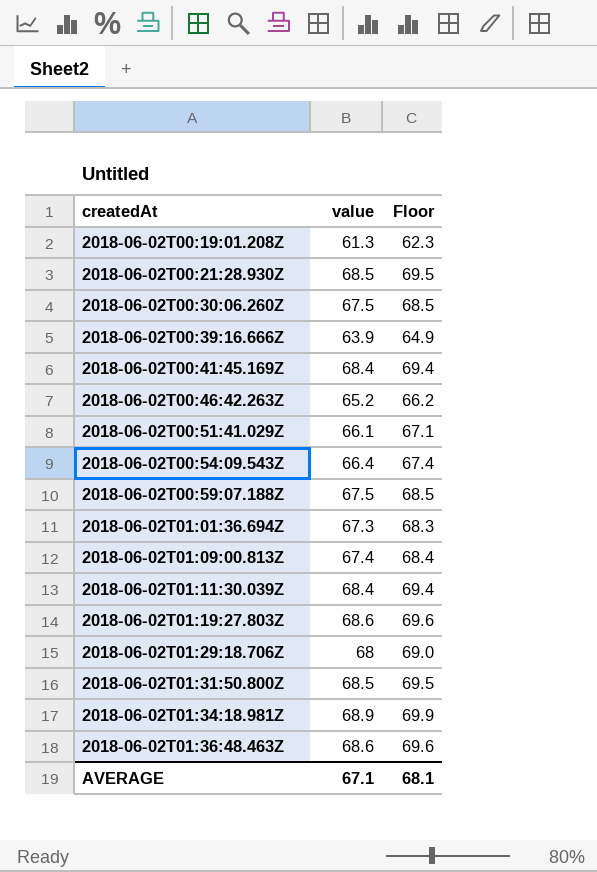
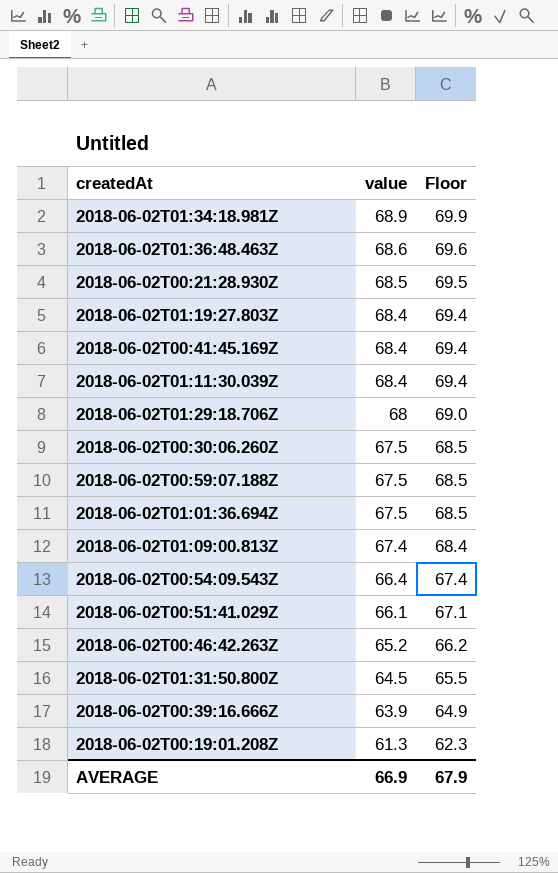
row order: createdAt ascending -> value descending
2018-06-02T01:19:27.803Z | value: 68.6 -> 68.4
2018-06-02T01:19:27.803Z | Floor: 69.6 -> 69.4
2018-06-02T01:01:36.694Z | value: 67.3 -> 67.5
2018-06-02T01:01:36.694Z | Floor: 68.3 -> 68.5
2018-06-02T01:31:50.800Z | value: 68.5 -> 64.5
2018-06-02T01:31:50.800Z | Floor: 69.5 -> 65.5
AVERAGE | value: 67.1 -> 66.9
AVERAGE | Floor: 68.1 -> 67.9

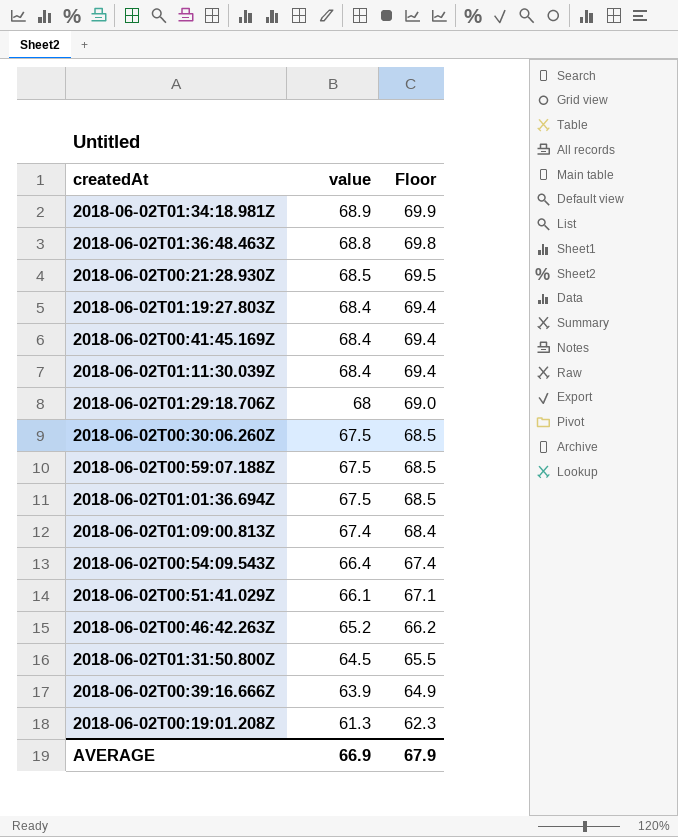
2018-06-02T01:36:48.463Z | value: 68.6 -> 68.8
2018-06-02T01:36:48.463Z | Floor: 69.6 -> 69.8

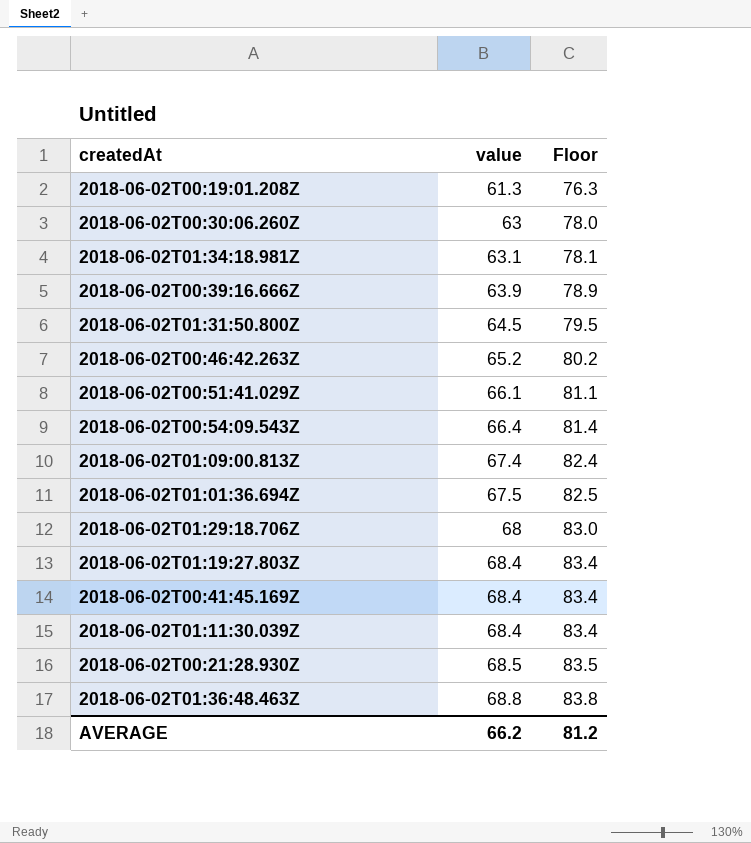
row order: value descending -> value ascending
column Floor | formula: [value] + 1 -> [value] + 15
row 2018-06-02T00:59:07.188Z: 67.5 | 68.5 -> none
2018-06-02T00:30:06.260Z | value: 67.5 -> 63
2018-06-02T01:34:18.981Z | value: 68.9 -> 63.1
AVERAGE | value: 66.9 -> 66.2
AVERAGE | Floor: 67.9 -> 81.2

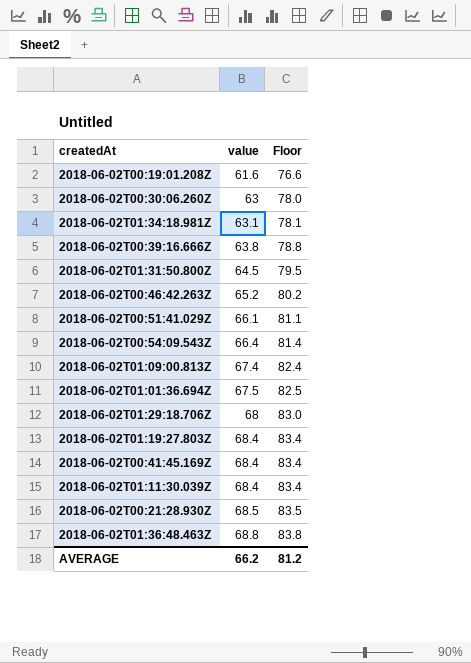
2018-06-02T00:19:01.208Z | value: 61.3 -> 61.6
2018-06-02T00:19:01.208Z | Floor: 76.3 -> 76.6
2018-06-02T00:39:16.666Z | value: 63.9 -> 63.8
2018-06-02T00:39:16.666Z | Floor: 78.9 -> 78.8

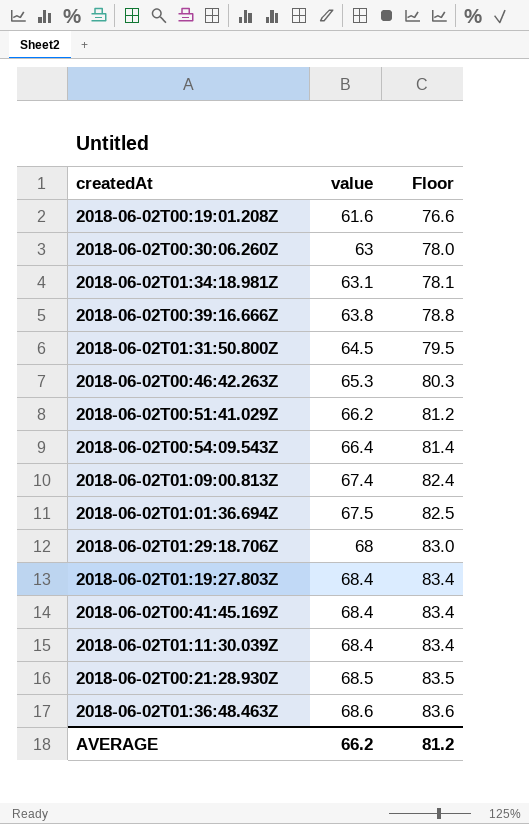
2018-06-02T00:46:42.263Z | value: 65.2 -> 65.3
2018-06-02T00:46:42.263Z | Floor: 80.2 -> 80.3
2018-06-02T00:51:41.029Z | value: 66.1 -> 66.2
2018-06-02T00:51:41.029Z | Floor: 81.1 -> 81.2
2018-06-02T01:36:48.463Z | value: 68.8 -> 68.6
2018-06-02T01:36:48.463Z | Floor: 83.8 -> 83.6

